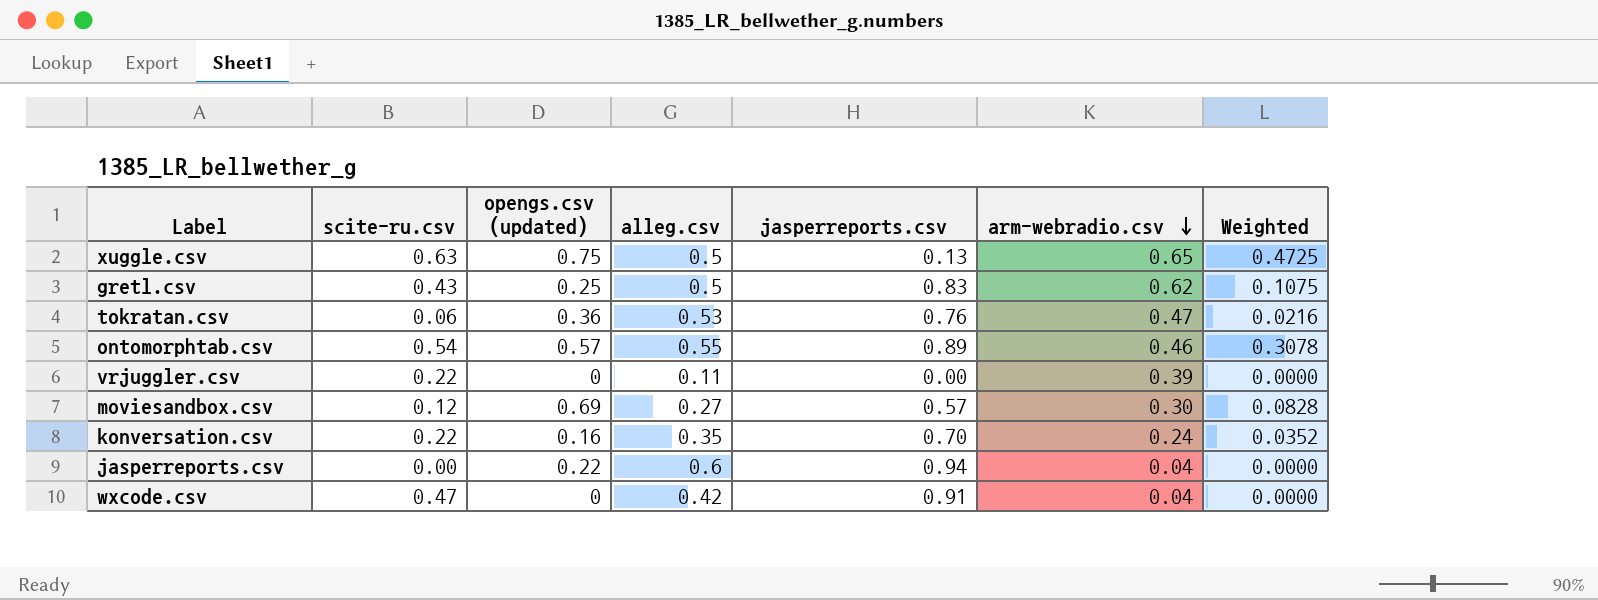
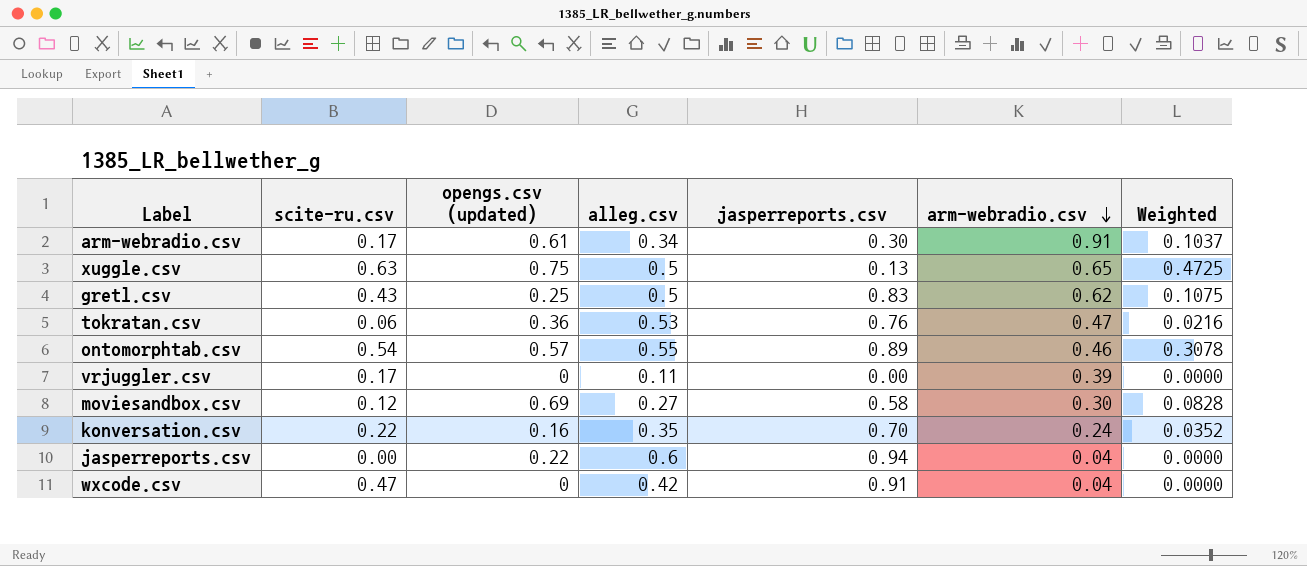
row arm-webradio.csv: none -> 0.17 | 0.61 | 0.34 | 0.30 | 0.91 | 0.1037
vrjuggler.csv | scite-ru.csv: 0.22 -> 0.17
moviesandbox.csv | jasperreports.csv: 0.57 -> 0.58

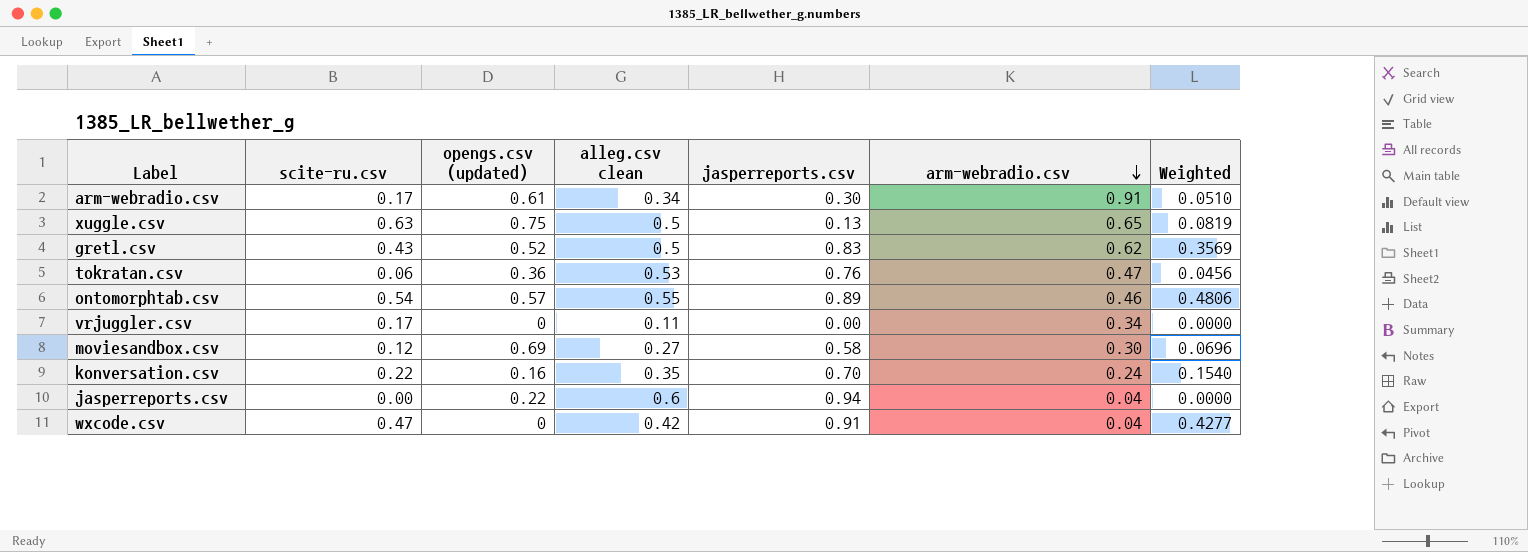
column name: alleg.csv -> alleg.csv clean
column Weighted | formula: [scite-ru.csv] * [opengs.csv (updated)] -> [scite-ru.csv] * [jasperreports.csv]
gretl.csv | opengs.csv (updated): 0.25 -> 0.52
vrjuggler.csv | arm-webradio.csv: 0.39 -> 0.34

